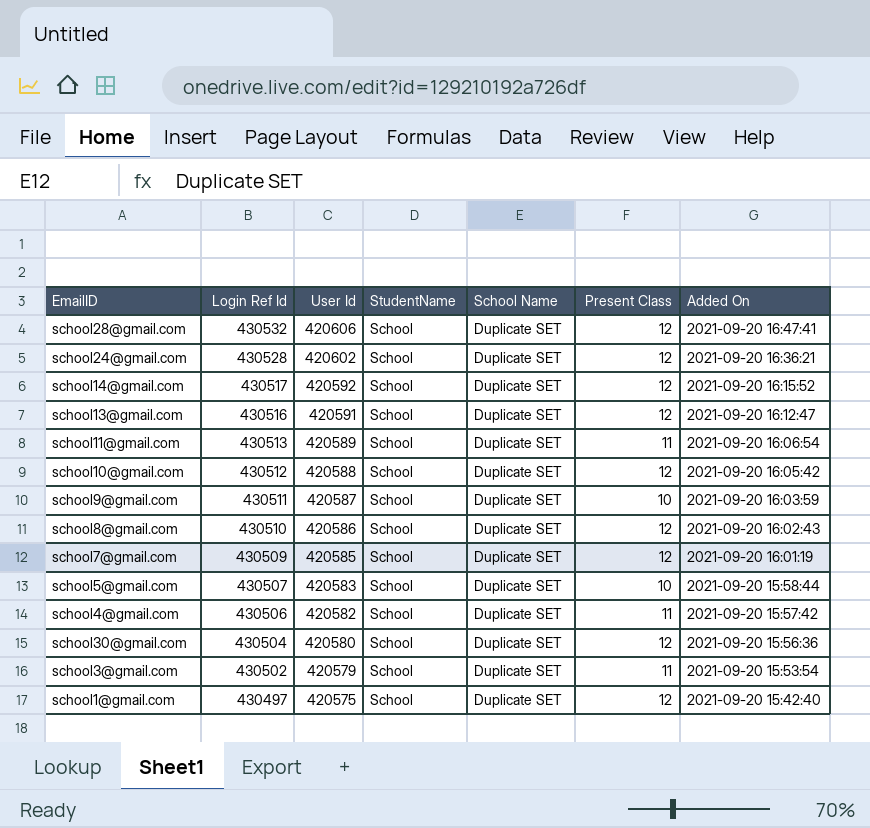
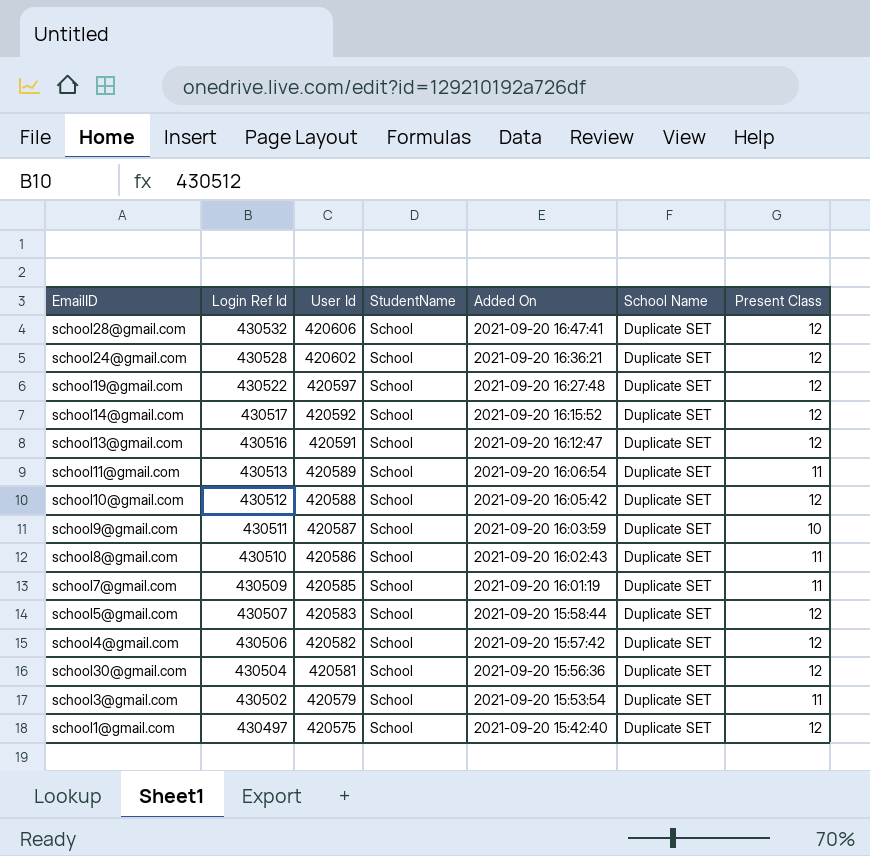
column Added On | position: 7 -> 5
row school19@gmail.com: none -> 430522 | 420597 | School | 2021-09-20 16:27:48 | Duplicate SET | 12
school8@gmail.com | Present Class: 12 -> 11
school7@gmail.com | Present Class: 12 -> 11
school5@gmail.com | Present Class: 10 -> 12
school4@gmail.com | Present Class: 11 -> 12
school30@gmail.com | User Id: 420580 -> 420581

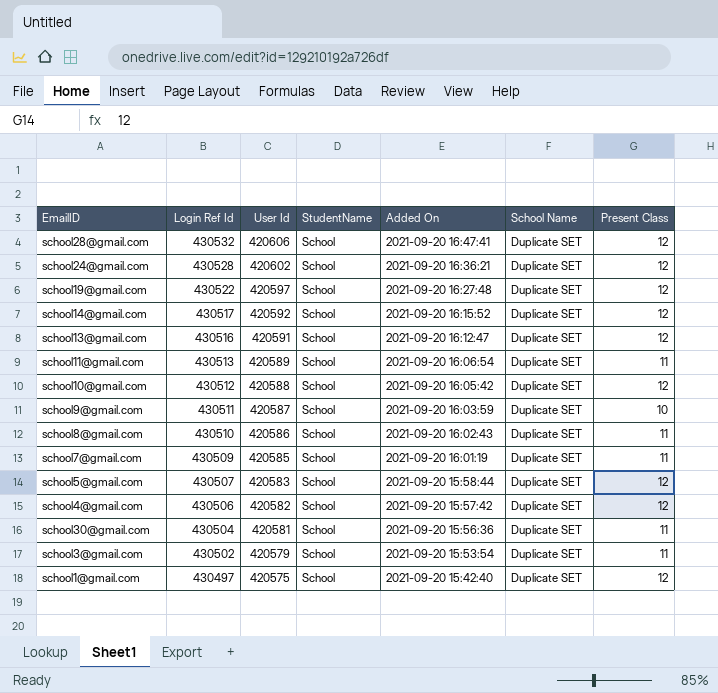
school30@gmail.com | Present Class: 12 -> 11

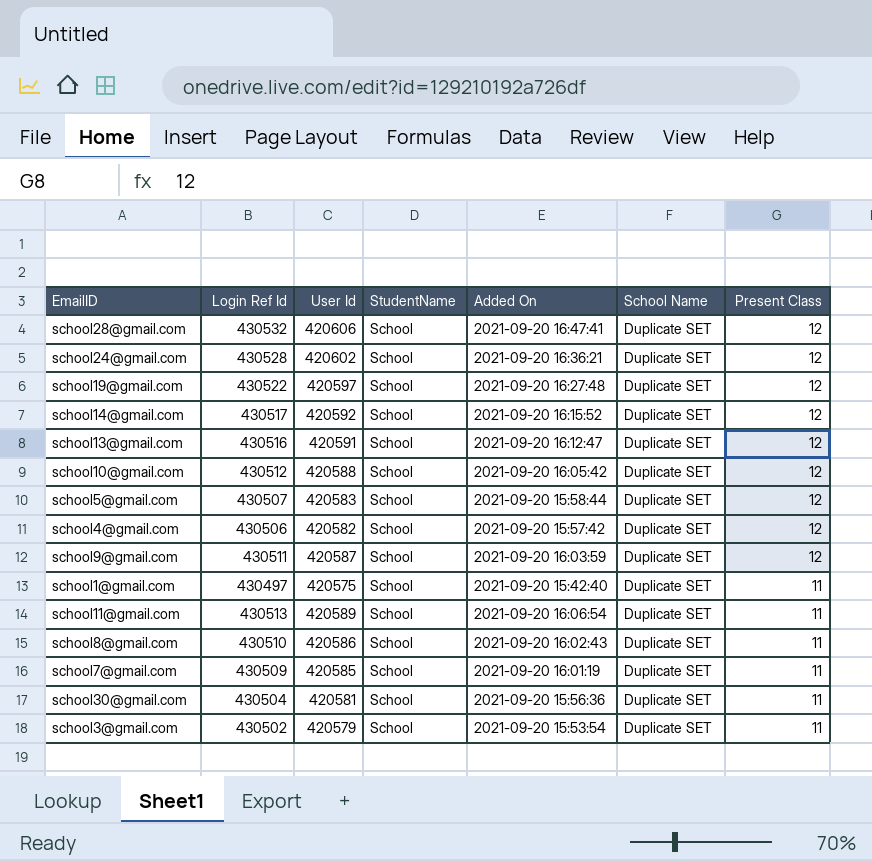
row order: Login Ref Id descending -> Present Class descending
school9@gmail.com | Present Class: 10 -> 12
school1@gmail.com | Present Class: 12 -> 11

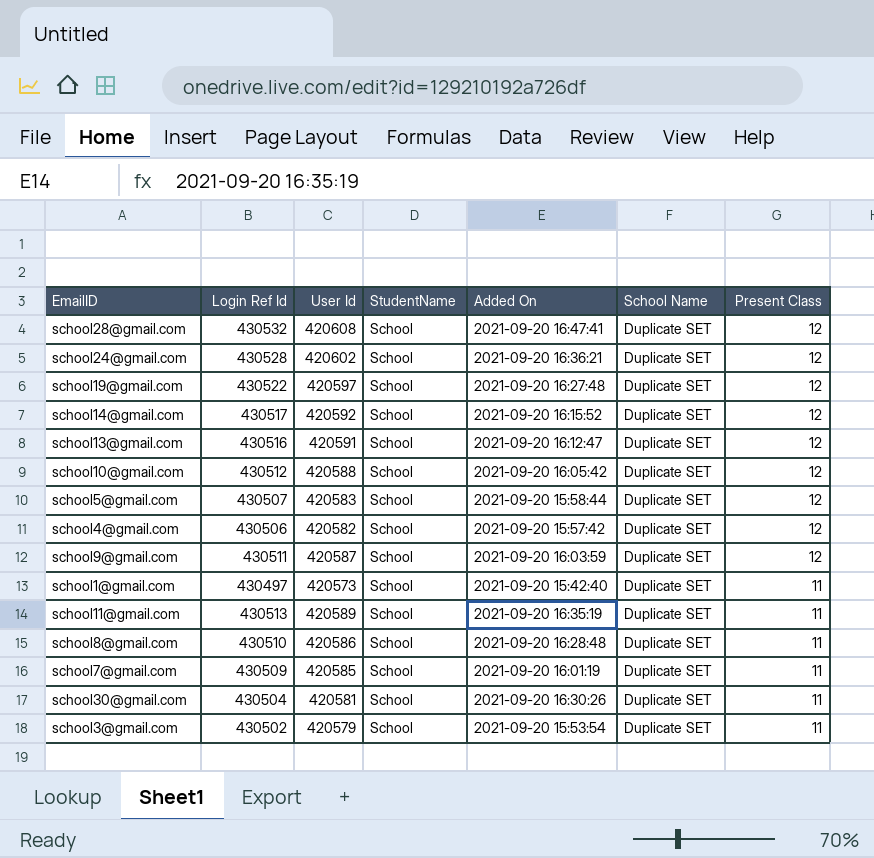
school28@gmail.com | User Id: 420606 -> 420608
school1@gmail.com | User Id: 420575 -> 420573
school11@gmail.com | Added On: 2021-09-20 16:06:54 -> 2021-09-20 16:35:19
school8@gmail.com | Added On: 2021-09-20 16:02:43 -> 2021-09-20 16:28:48
school30@gmail.com | Added On: 2021-09-20 15:56:36 -> 2021-09-20 16:30:26

